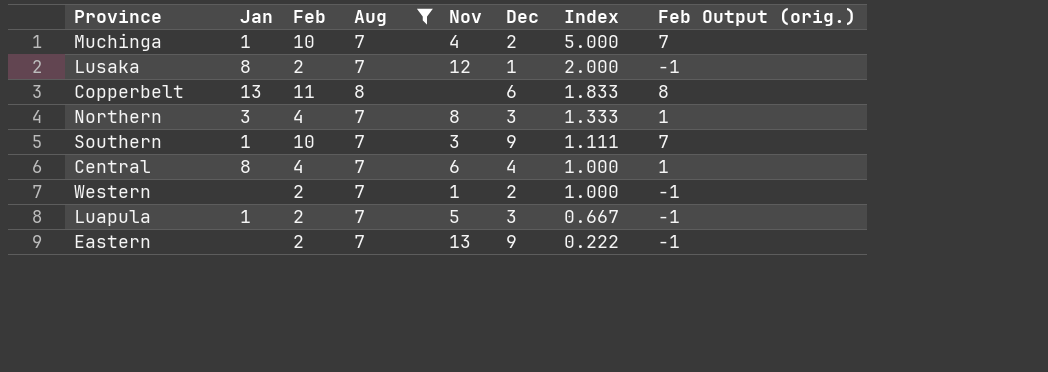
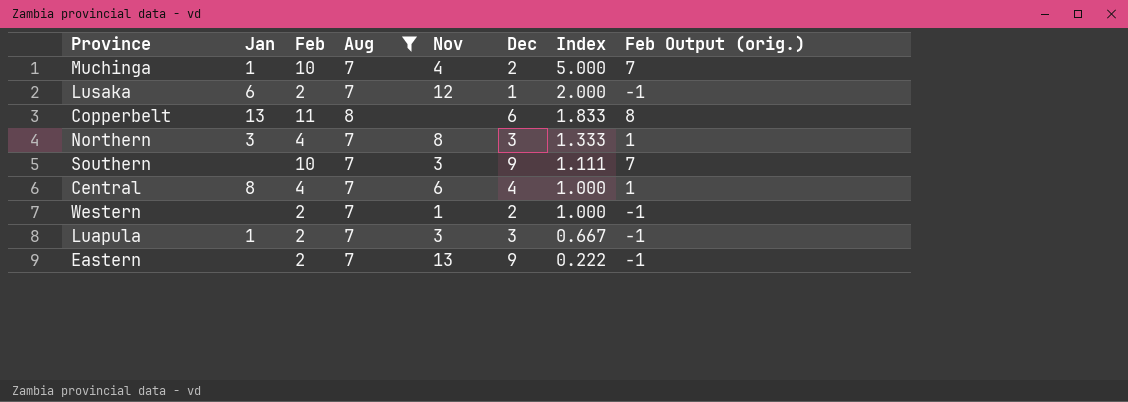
Lusaka | Jan: 8 -> 6
Southern | Jan: 1 -> none
Luapula | Nov: 5 -> 3

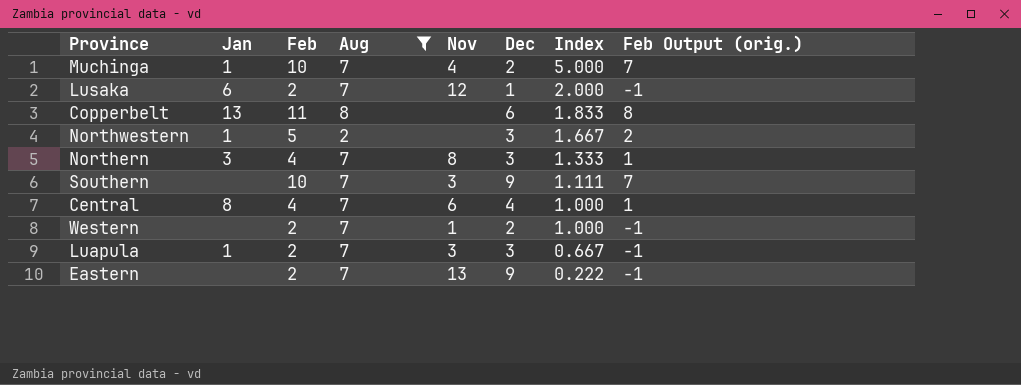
row Northwestern: none -> 1 | 5 | 2 | none | 3 | 1.667 | 2

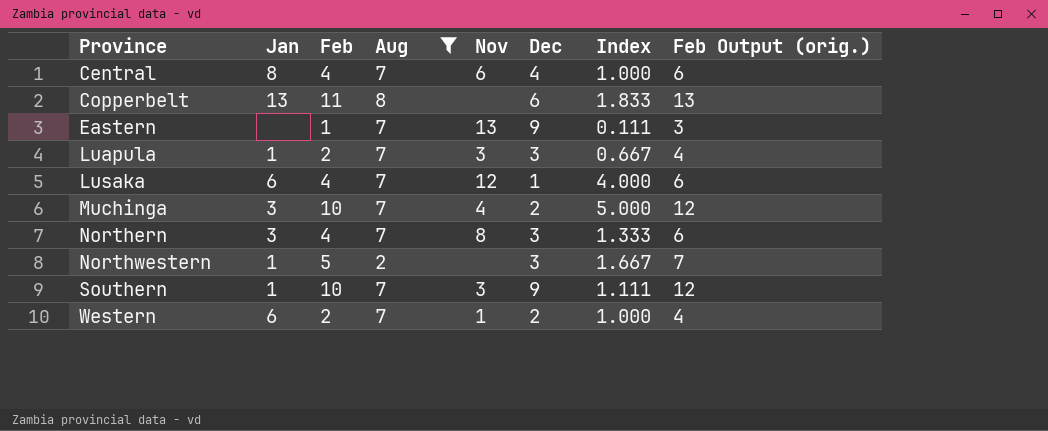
row order: Index descending -> Province ascending
column Feb Output (orig.) | formula: [Feb] - 3 -> [Feb] + 2
Eastern | Feb: 2 -> 1
Eastern | Index: 0.222 -> 0.111
Lusaka | Feb: 2 -> 4
Lusaka | Index: 2.000 -> 4.000
Muchinga | Jan: 1 -> 3
Southern | Jan: none -> 1
Western | Jan: none -> 6

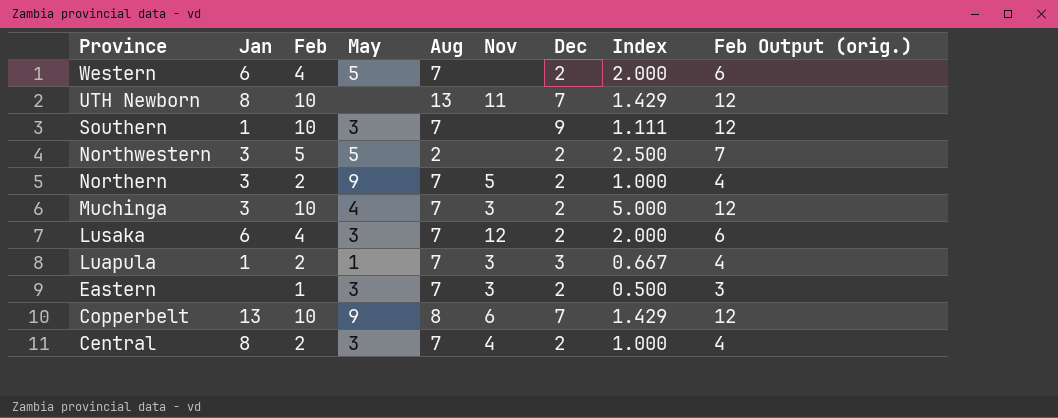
filter: Aug != 13 -> none
row order: Province ascending -> Province descending
column May | position: none -> 4
Western | Feb: 2 -> 4
Western | Nov: 1 -> none
Western | Index: 1.000 -> 2.000
Western | Feb Output (orig.): 4 -> 6
Southern | Nov: 3 -> none
Northwestern | Jan: 1 -> 3
Northwestern | Dec: 3 -> 2
Northwestern | Index: 1.667 -> 2.500
Northern | Feb: 4 -> 2
Northern | Nov: 8 -> 5
Northern | Dec: 3 -> 2
Northern | Index: 1.333 -> 1.000
Northern | Feb Output (orig.): 6 -> 4
Muchinga | Nov: 4 -> 3
Lusaka | Dec: 1 -> 2
Lusaka | Index: 4.000 -> 2.000
Eastern | Nov: 13 -> 3
Eastern | Dec: 9 -> 2
Eastern | Index: 0.111 -> 0.500
Copperbelt | Feb: 11 -> 10
Copperbelt | Nov: none -> 6
Copperbelt | Dec: 6 -> 7
Copperbelt | Index: 1.833 -> 1.429
Copperbelt | Feb Output (orig.): 13 -> 12
Central | Feb: 4 -> 2
Central | Nov: 6 -> 4
Central | Dec: 4 -> 2
Central | Feb Output (orig.): 6 -> 4

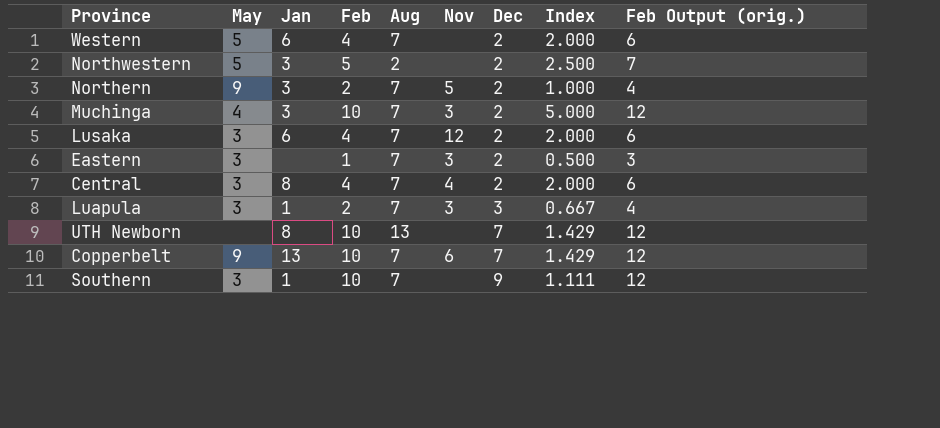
row order: Province descending -> Dec ascending
column May | position: 4 -> 2
Central | Feb: 2 -> 4
Central | Index: 1.000 -> 2.000
Central | Feb Output (orig.): 4 -> 6
Luapula | May: 1 -> 3
UTH Newborn | Nov: 11 -> none
Copperbelt | Aug: 8 -> 7

